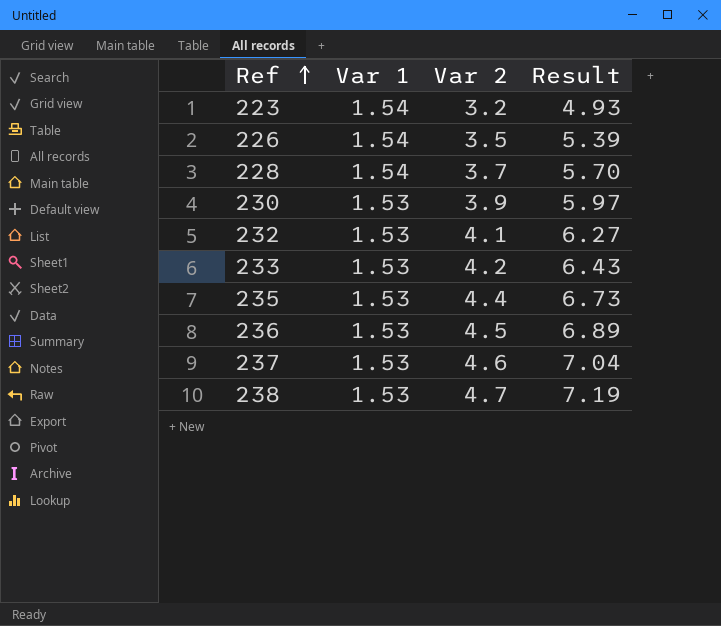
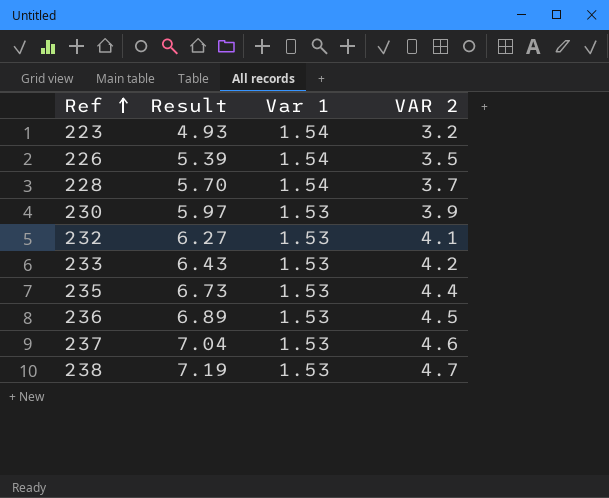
column Result | position: 4 -> 2
column name: Var 2 -> VAR 2

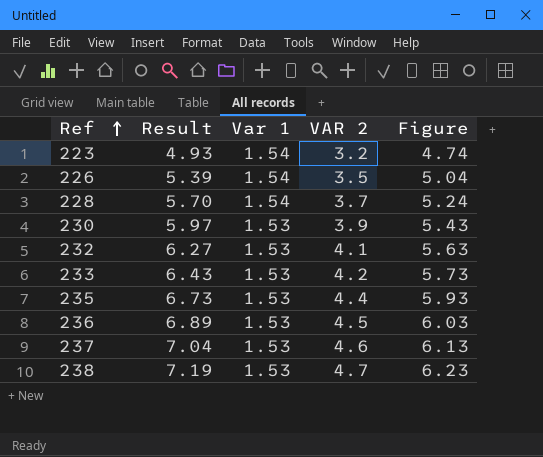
column Figure | formula: none -> [Var 1] + [VAR 2]

